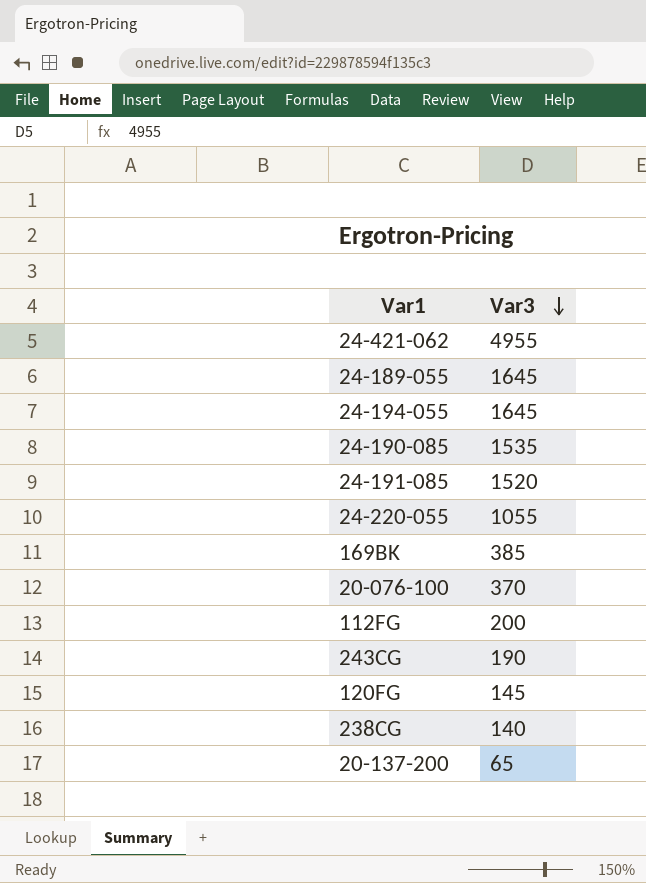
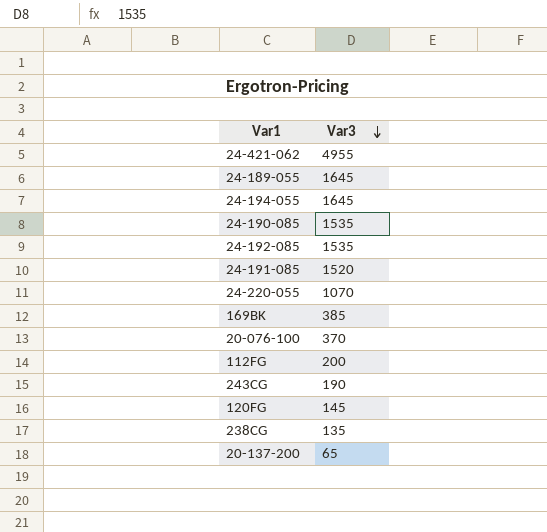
row 24-192-085: none -> 1535
24-220-055 | Var3: 1055 -> 1070
238CG | Var3: 140 -> 135

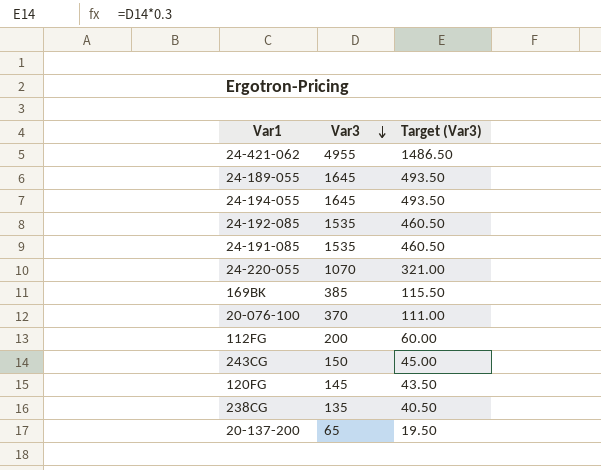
column Target (Var3) | formula: none -> [Var3] * 0.3
row 24-190-085: 1535 -> none
24-191-085 | Var3: 1520 -> 1535
243CG | Var3: 190 -> 150

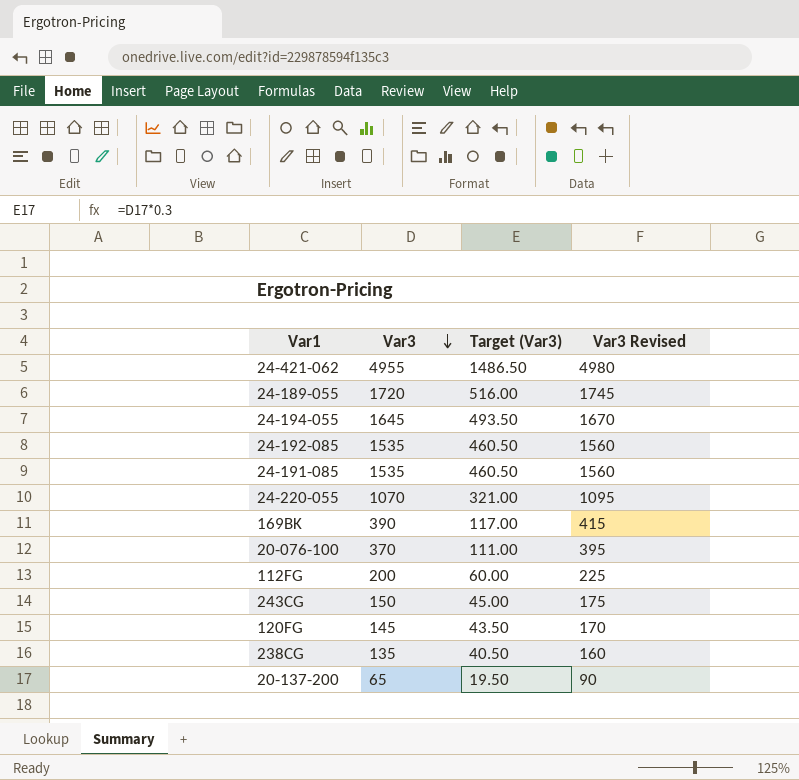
column Var3 Revised | formula: none -> [Var3] + 25
24-189-055 | Var3: 1645 -> 1720
24-189-055 | Target (Var3): 493.50 -> 516.00
169BK | Var3: 385 -> 390
169BK | Target (Var3): 115.50 -> 117.00

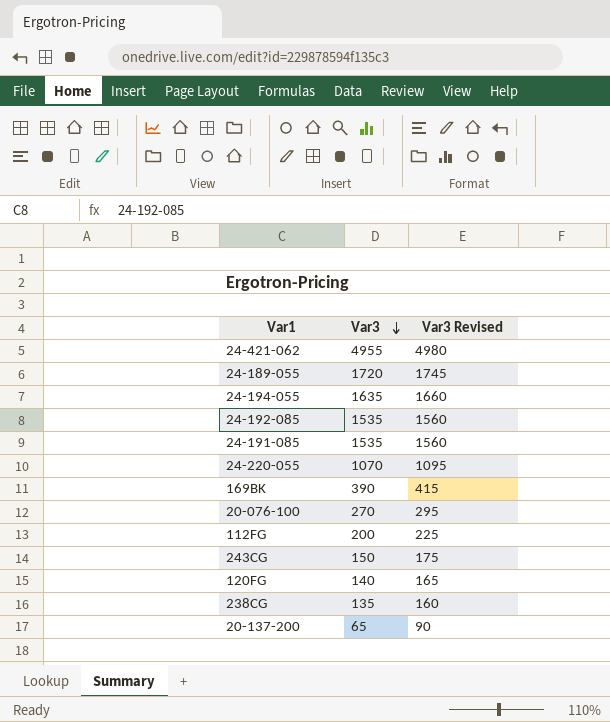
column Target (Var3) | formula: [Var3] * 0.3 -> none
24-194-055 | Var3: 1645 -> 1635
24-194-055 | Var3 Revised: 1670 -> 1660
20-076-100 | Var3: 370 -> 270
20-076-100 | Var3 Revised: 395 -> 295
120FG | Var3: 145 -> 140
120FG | Var3 Revised: 170 -> 165

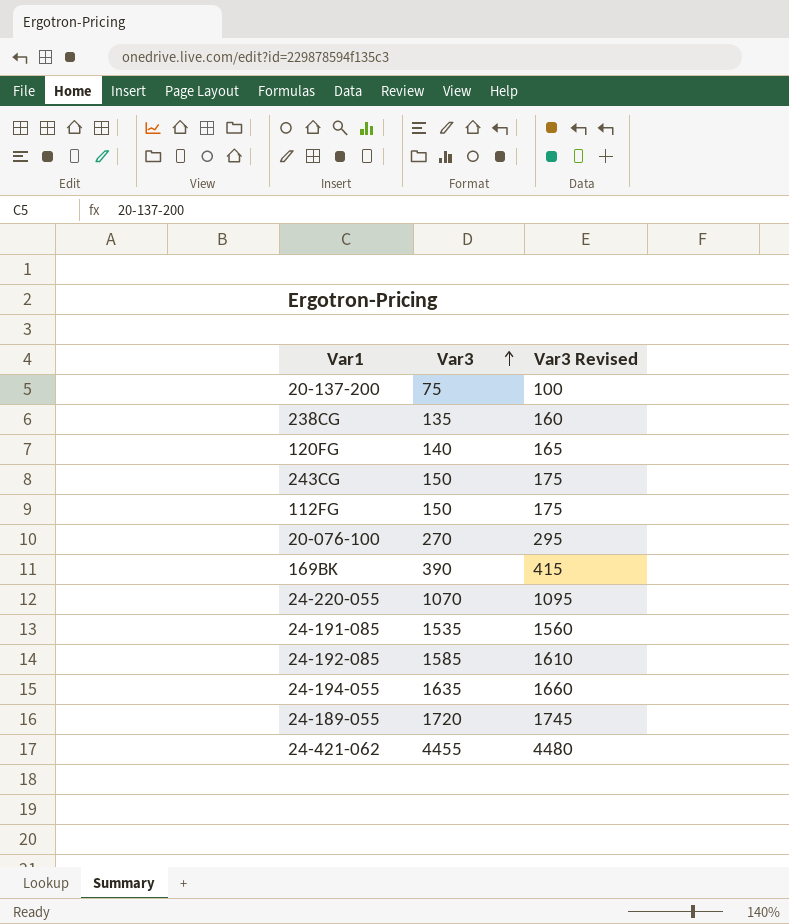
row order: Var3 descending -> Var3 ascending
20-137-200 | Var3: 65 -> 75
20-137-200 | Var3 Revised: 90 -> 100
112FG | Var3: 200 -> 150
112FG | Var3 Revised: 225 -> 175
24-192-085 | Var3: 1535 -> 1585
24-192-085 | Var3 Revised: 1560 -> 1610
24-421-062 | Var3: 4955 -> 4455
24-421-062 | Var3 Revised: 4980 -> 4480

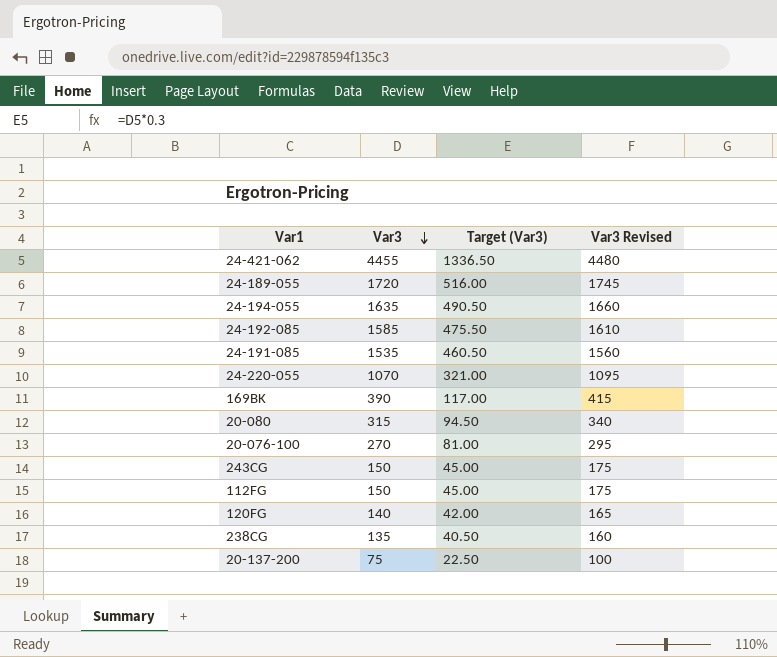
row order: Var3 ascending -> Var3 descending
column Target (Var3) | formula: none -> [Var3] * 0.3
row 20-080: none -> 315 | 94.50 | 340

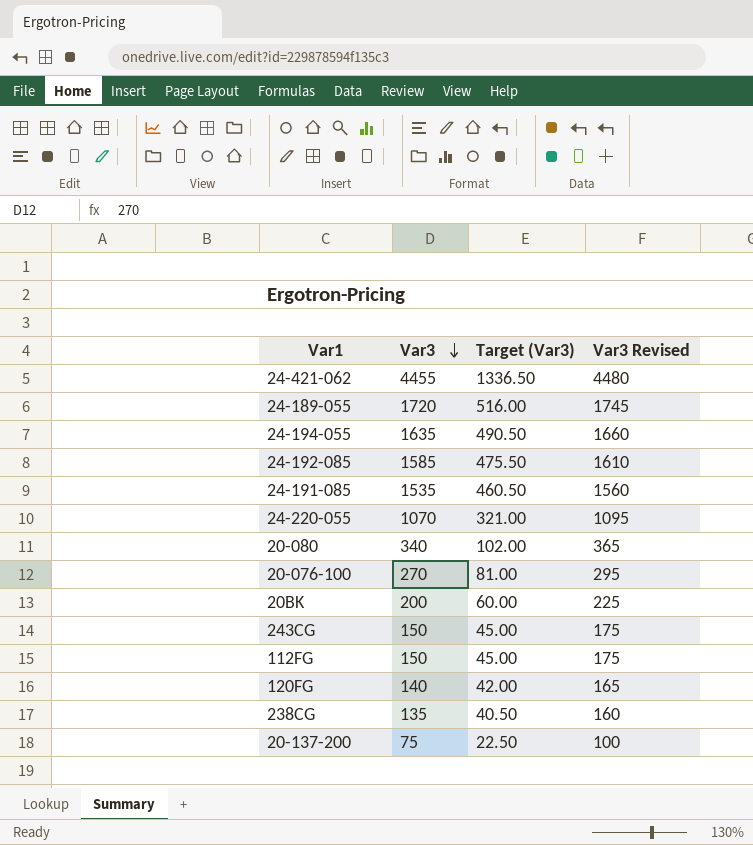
row 169BK: 390 | 117.00 | 415 -> none
20-080 | Var3: 315 -> 340
20-080 | Target (Var3): 94.50 -> 102.00
20-080 | Var3 Revised: 340 -> 365
row 20BK: none -> 200 | 60.00 | 225

